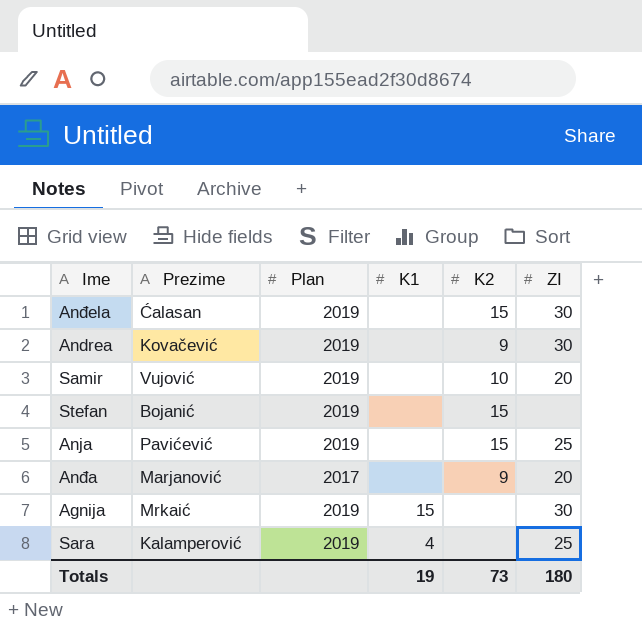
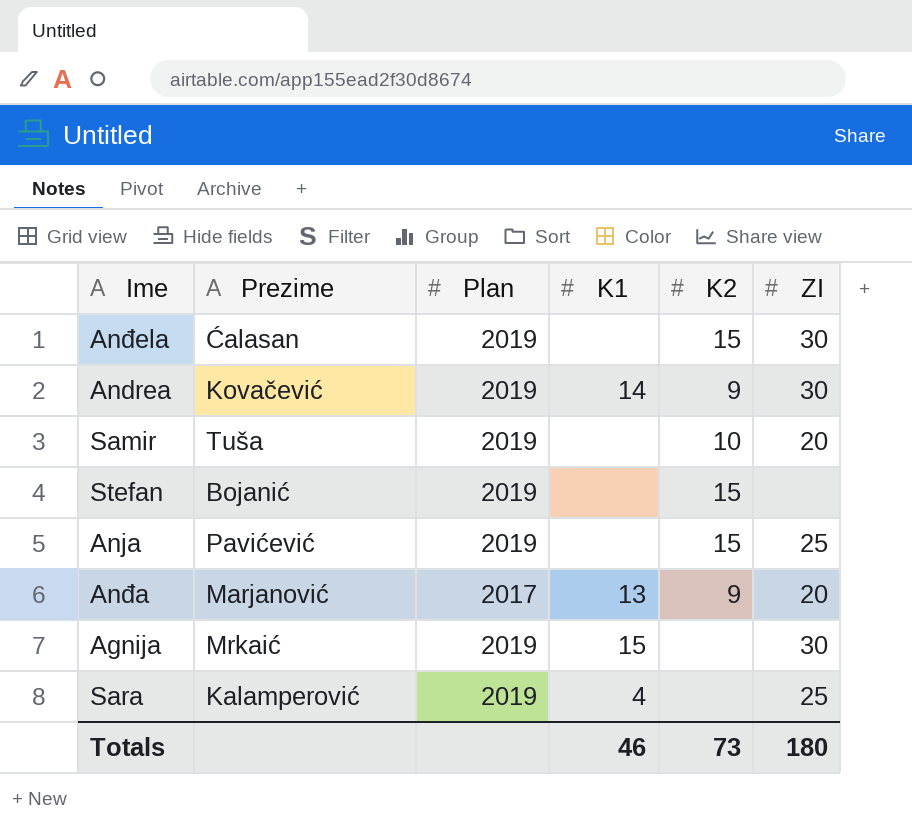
Andrea | K1: none -> 14
Samir | Prezime: Vujović -> Tuša
Anđa | K1: none -> 13
Totals | K1: 19 -> 46

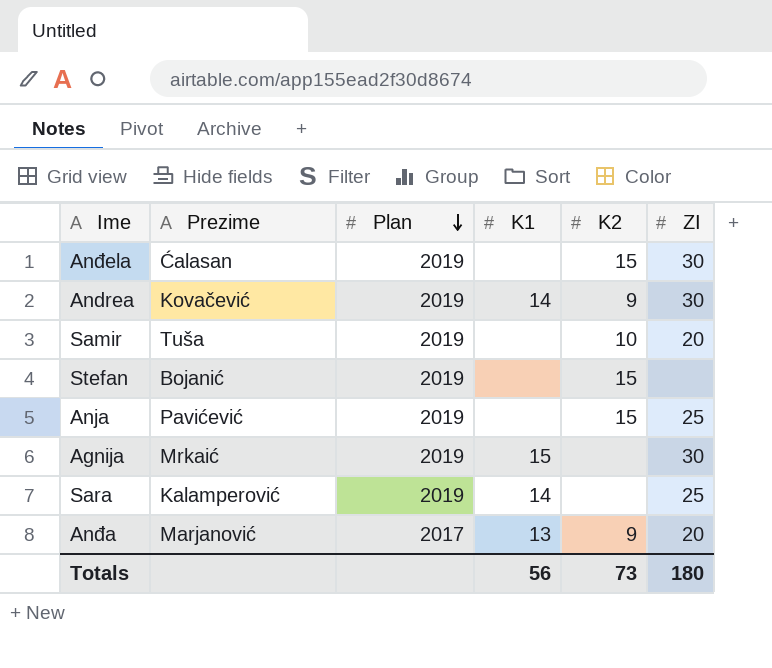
row order: none -> Plan descending
Sara | K1: 4 -> 14
Totals | K1: 46 -> 56

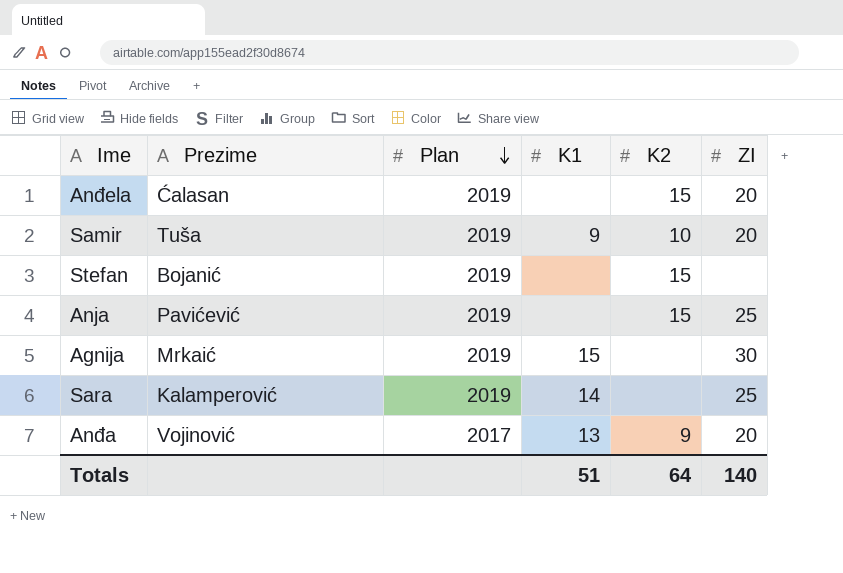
row Andrea: Kovačević | 2019 | 14 | 9 | 30 -> none
Anđela | ZI: 30 -> 20
Samir | K1: none -> 9
Anđa | Prezime: Marjanović -> Vojinović
Totals | K1: 56 -> 51
Totals | K2: 73 -> 64
Totals | ZI: 180 -> 140

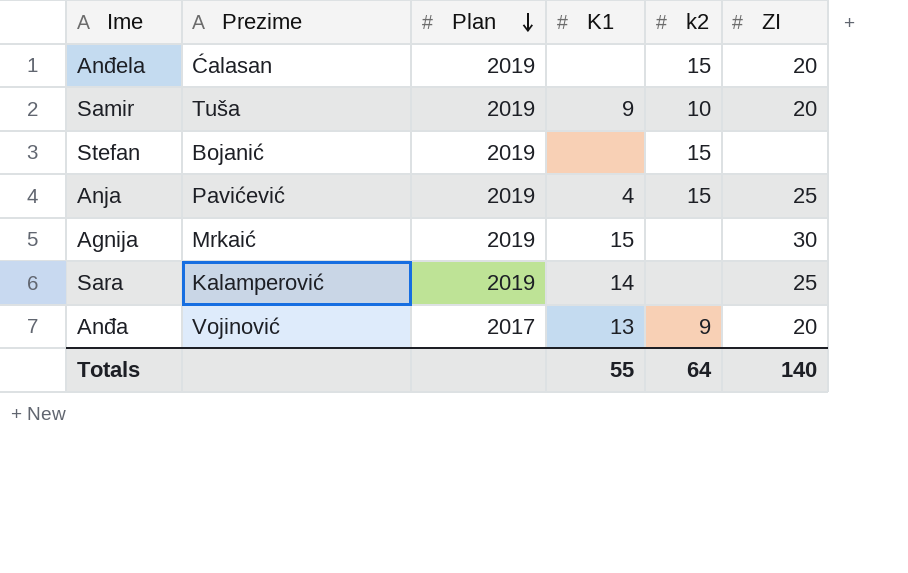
column name: K2 -> k2
Anja | K1: none -> 4
Totals | K1: 51 -> 55

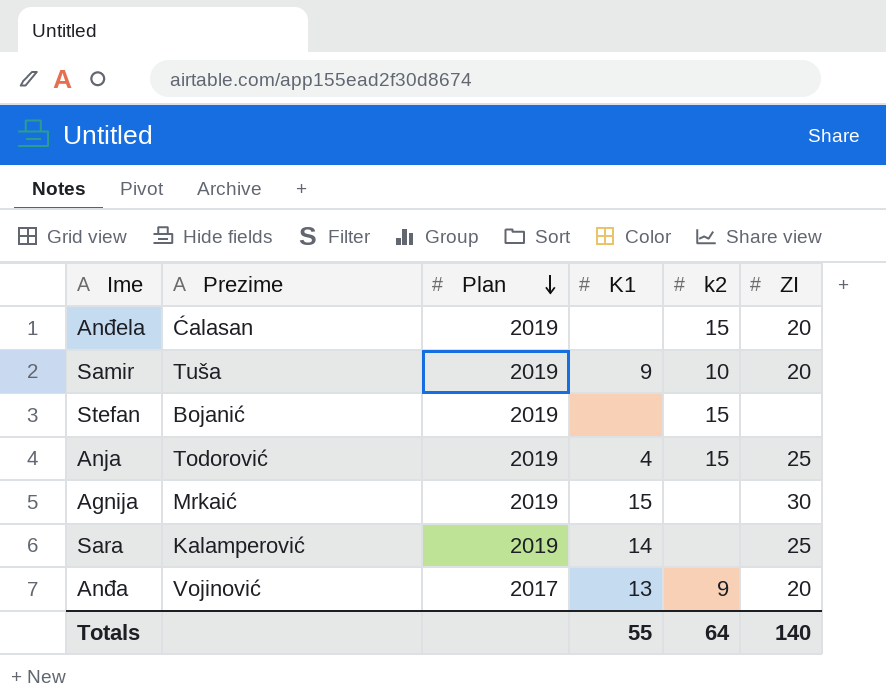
Anja | Prezime: Pavićević -> Todorović

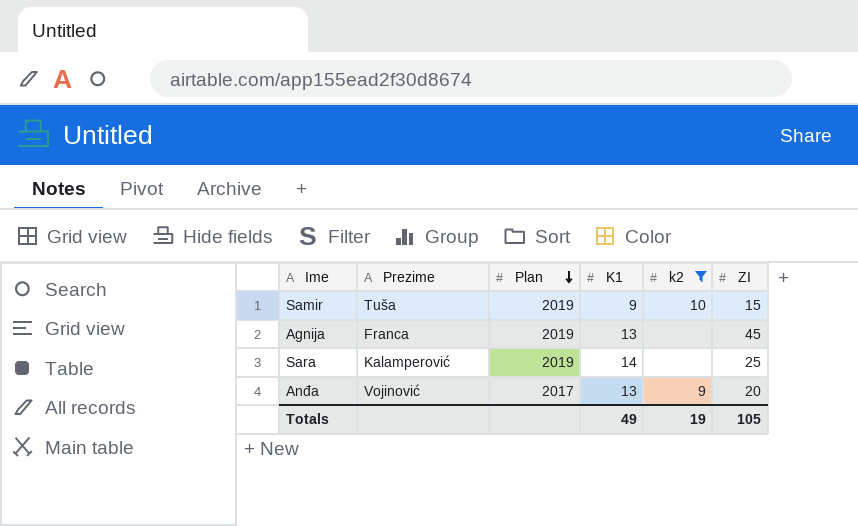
filter: none -> k2 != 15
Samir | ZI: 20 -> 15
Agnija | Prezime: Mrkaić -> Franca
Agnija | K1: 15 -> 13
Agnija | ZI: 30 -> 45
Totals | K1: 55 -> 49
Totals | k2: 64 -> 19
Totals | ZI: 140 -> 105

